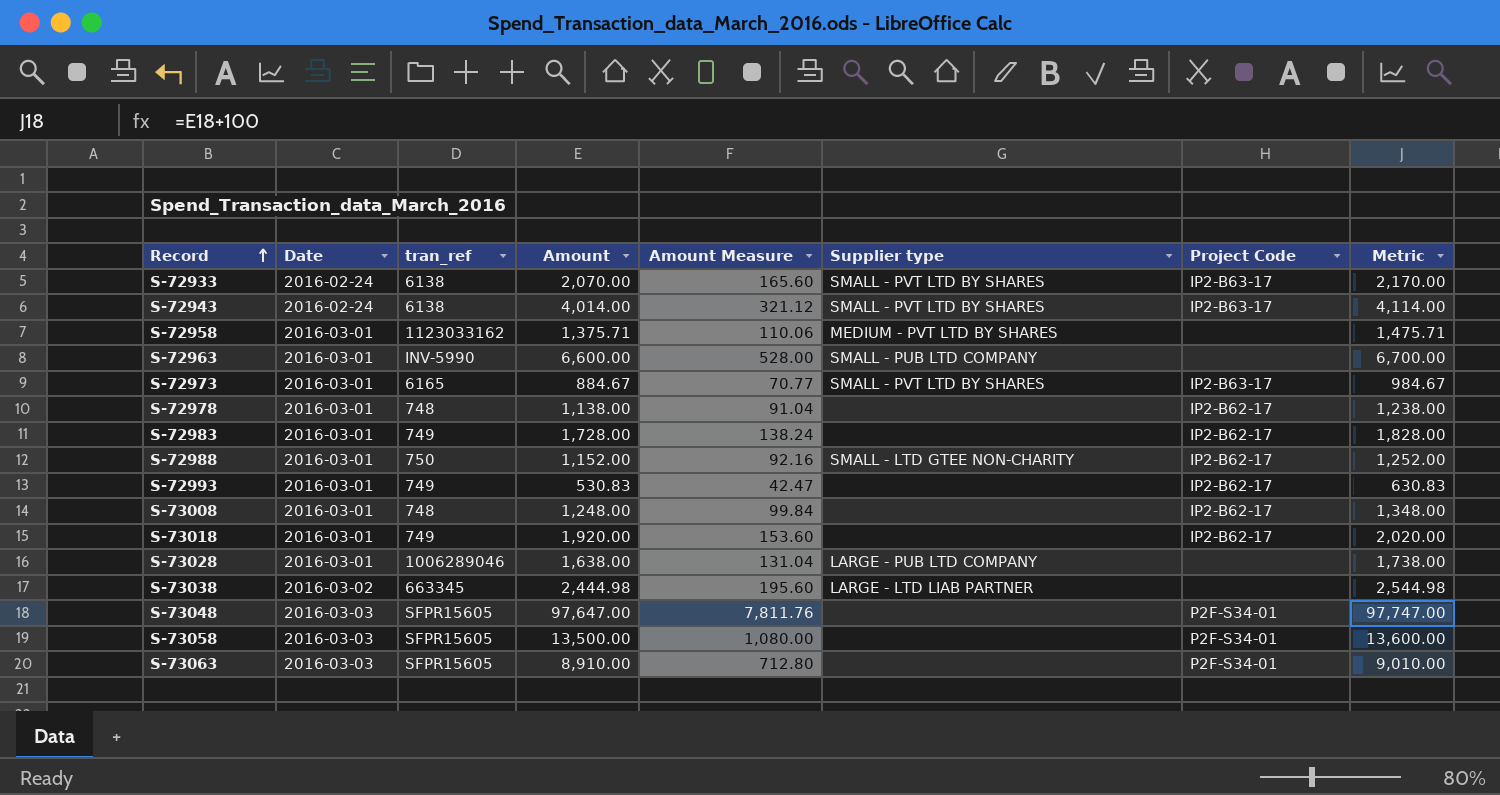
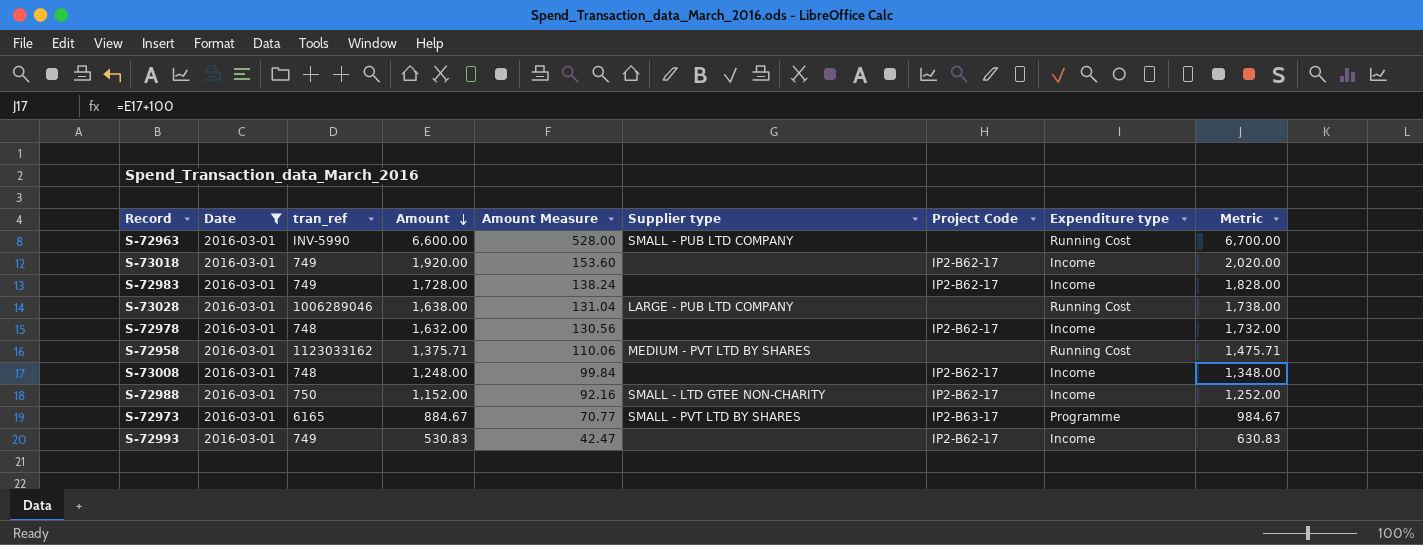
filter: none -> Date = 2016-03-01
row order: Record ascending -> Amount descending
column Expenditure type | position: none -> 8
S-72978 | Amount: 1,138.00 -> 1,632.00
S-72978 | Amount Measure: 91.04 -> 130.56
S-72978 | Metric: 1,238.00 -> 1,732.00

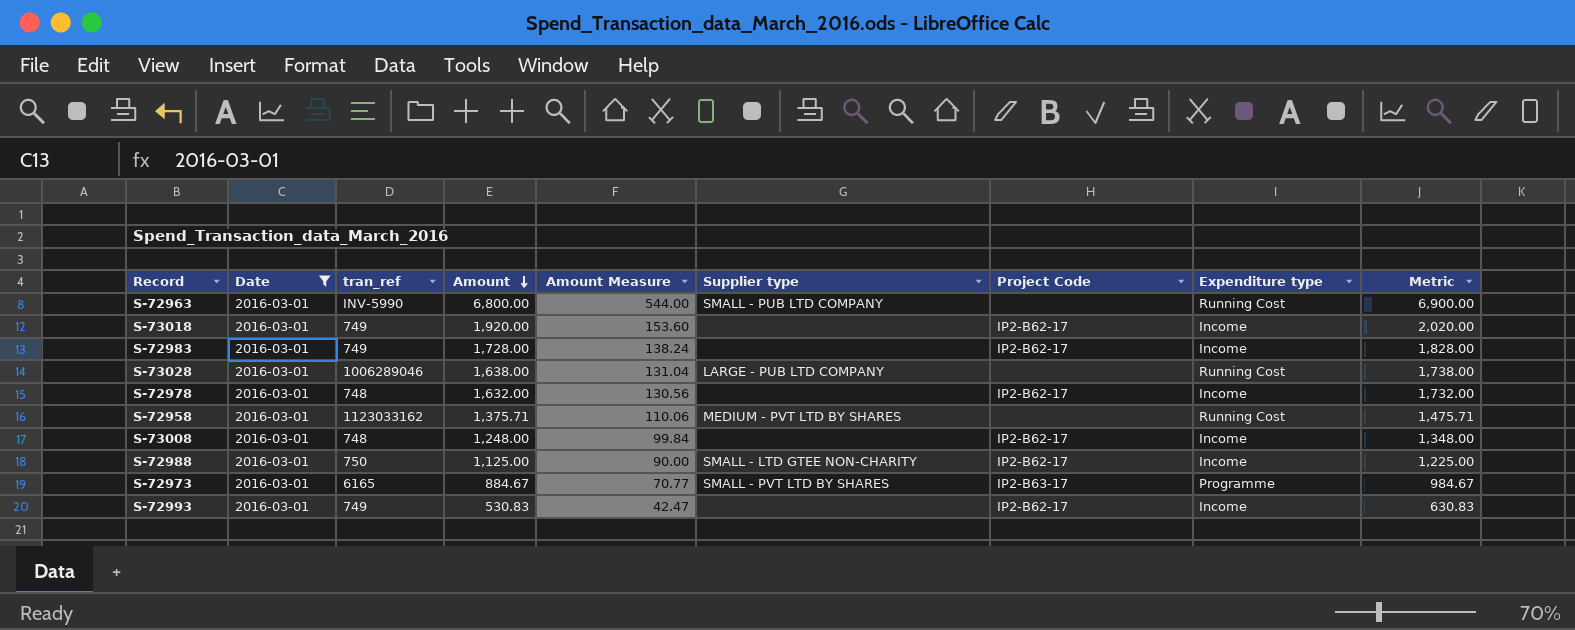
S-72963 | Amount: 6,600.00 -> 6,800.00
S-72963 | Amount Measure: 528.00 -> 544.00
S-72963 | Metric: 6,700.00 -> 6,900.00
S-72988 | Amount: 1,152.00 -> 1,125.00
S-72988 | Amount Measure: 92.16 -> 90.00
S-72988 | Metric: 1,252.00 -> 1,225.00

